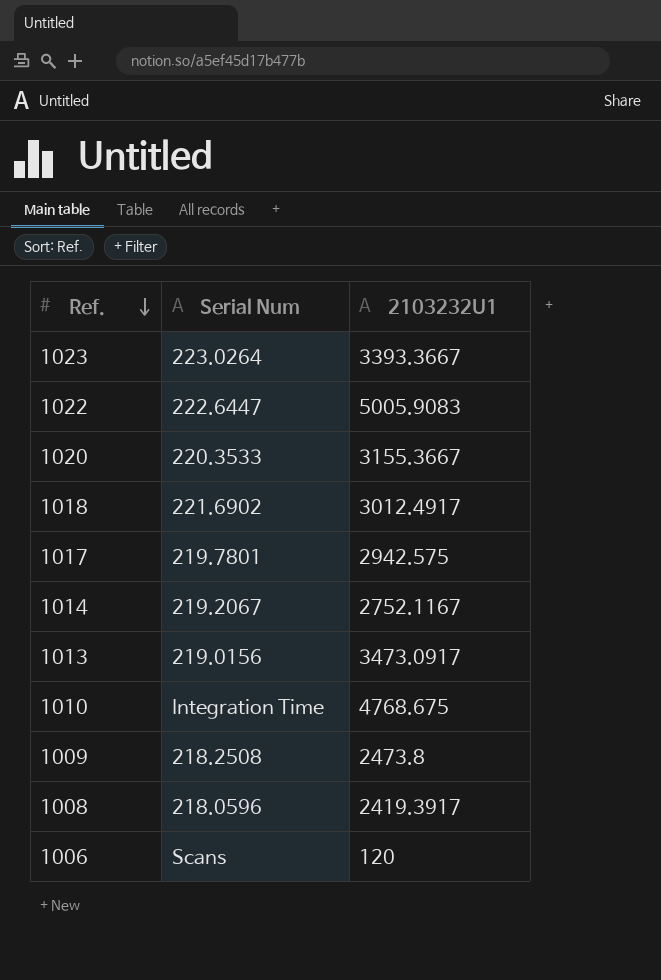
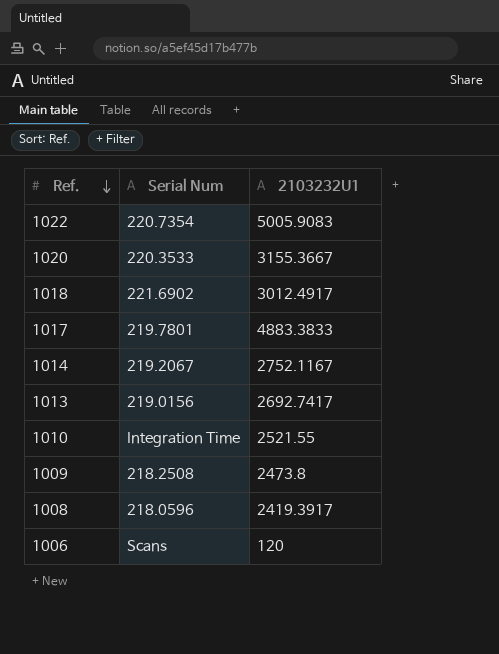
row 1023: 223.0264 | 3393.3667 -> none
1022 | Serial Num: 222.6447 -> 220.7354
1017 | 2103232U1: 2942.575 -> 4883.3833
1013 | 2103232U1: 3473.0917 -> 2692.7417
1010 | 2103232U1: 4768.675 -> 2521.55

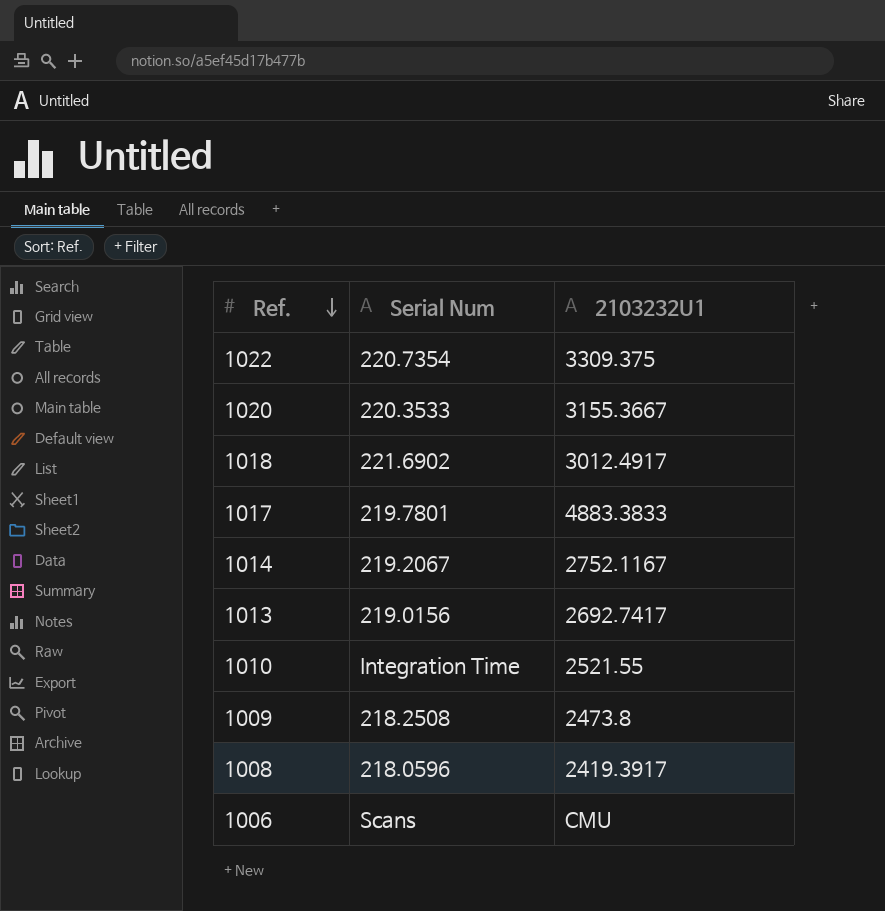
1022 | 2103232U1: 5005.9083 -> 3309.375
1006 | 2103232U1: 120 -> CMU

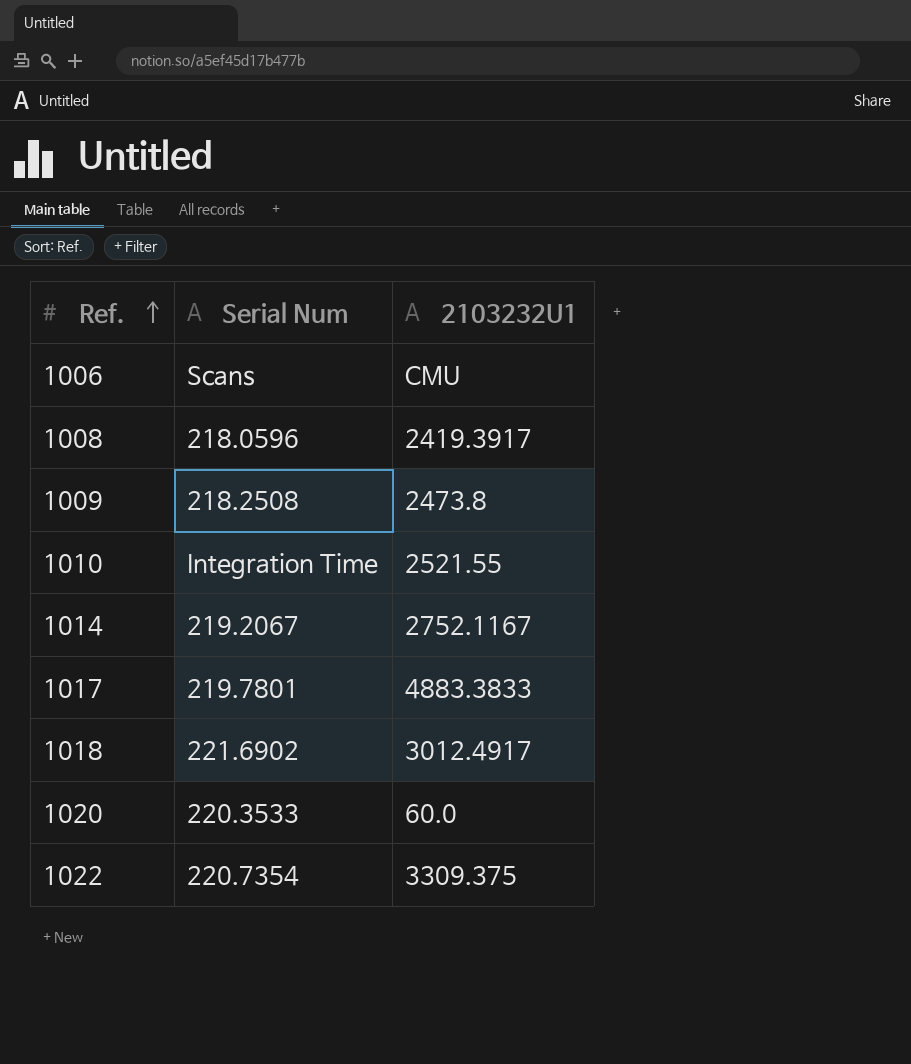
row order: Ref. descending -> Ref. ascending
row 1013: 219.0156 | 2692.7417 -> none
1020 | 2103232U1: 3155.3667 -> 60.0

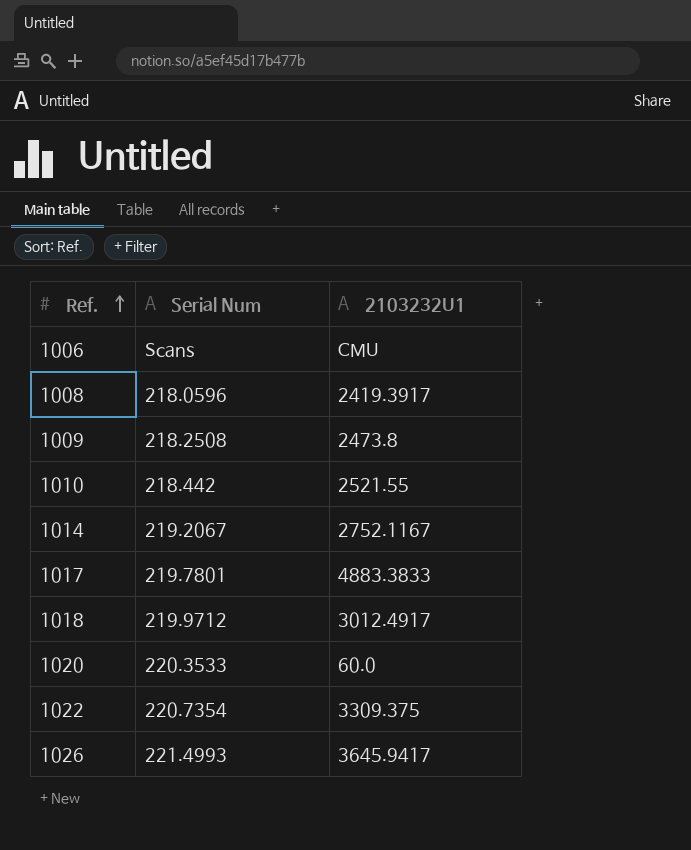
1010 | Serial Num: Integration Time -> 218.442
1018 | Serial Num: 221.6902 -> 219.9712
row 1026: none -> 221.4993 | 3645.9417

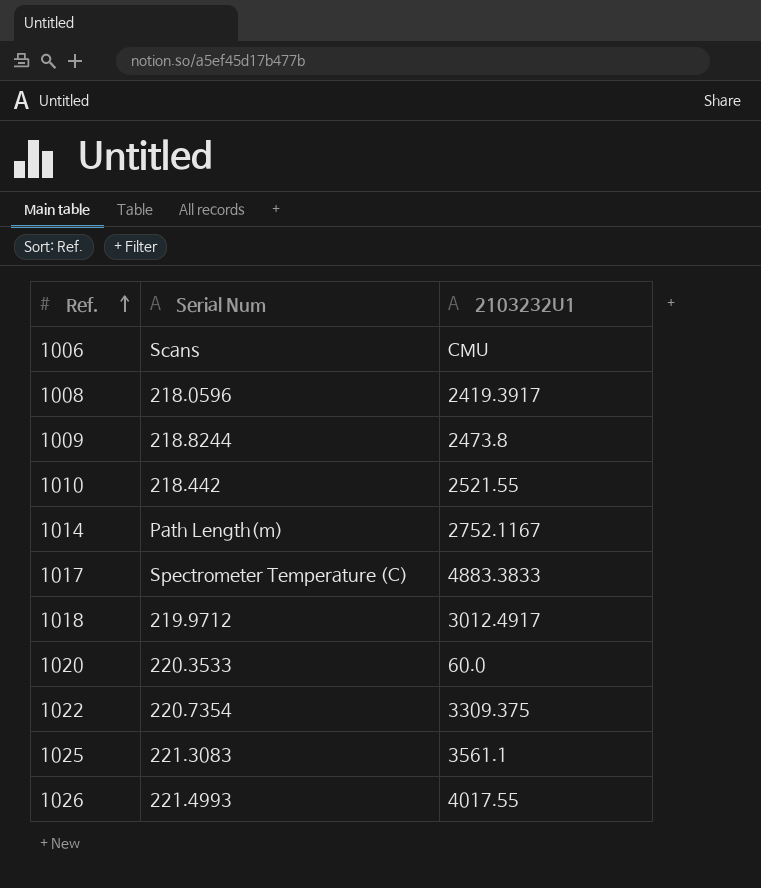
1009 | Serial Num: 218.2508 -> 218.8244
1014 | Serial Num: 219.2067 -> Path Length(m)
1017 | Serial Num: 219.7801 -> Spectrometer Temperature (C)
row 1025: none -> 221.3083 | 3561.1
1026 | 2103232U1: 3645.9417 -> 4017.55

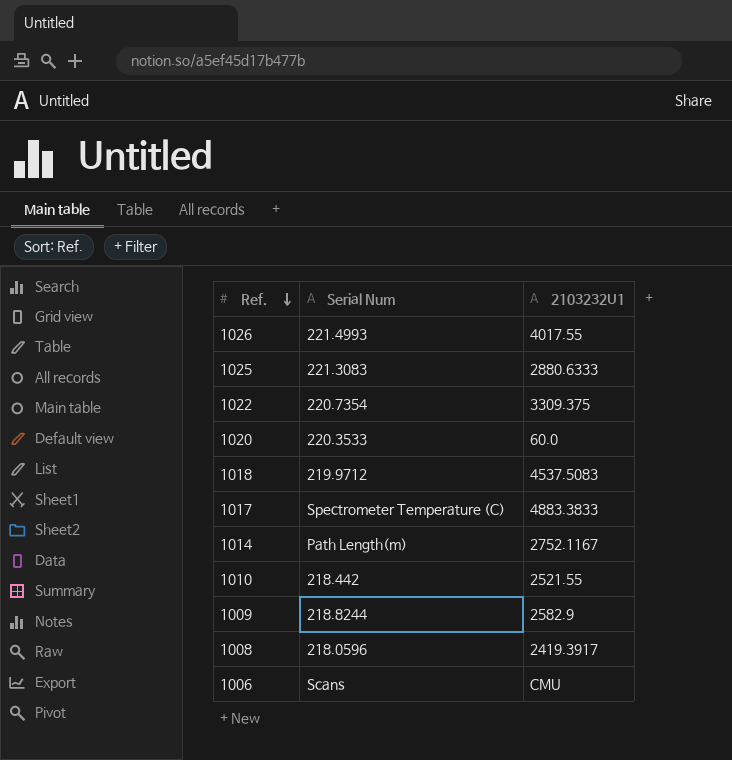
row order: Ref. ascending -> Ref. descending
1025 | 2103232U1: 3561.1 -> 2880.6333
1018 | 2103232U1: 3012.4917 -> 4537.5083
1009 | 2103232U1: 2473.8 -> 2582.9

